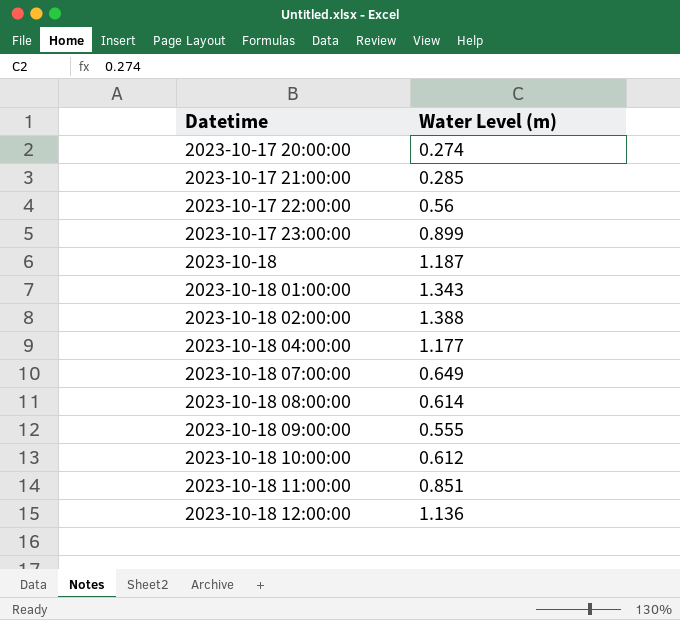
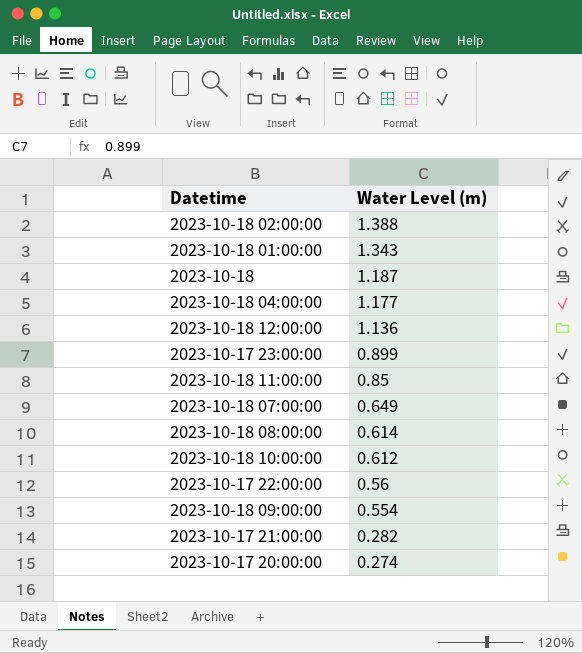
row order: Datetime ascending -> Water Level (m) descending
2023-10-18 11:00:00 | Water Level (m): 0.851 -> 0.85
2023-10-18 09:00:00 | Water Level (m): 0.555 -> 0.554
2023-10-17 21:00:00 | Water Level (m): 0.285 -> 0.282

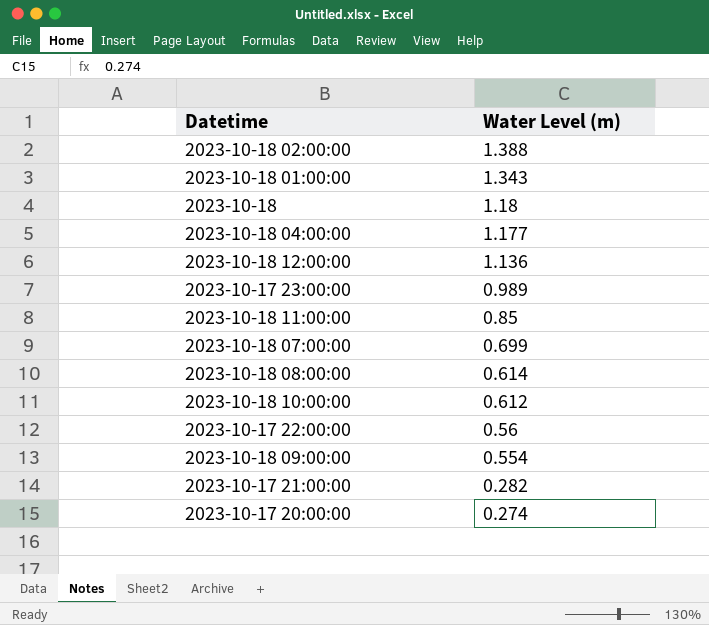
2023-10-18 | Water Level (m): 1.187 -> 1.18
2023-10-17 23:00:00 | Water Level (m): 0.899 -> 0.989
2023-10-18 07:00:00 | Water Level (m): 0.649 -> 0.699

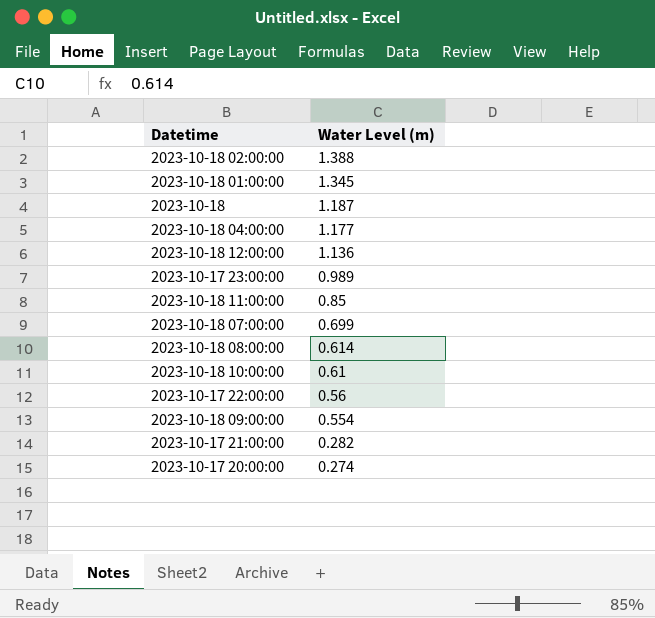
2023-10-18 01:00:00 | Water Level (m): 1.343 -> 1.345
2023-10-18 | Water Level (m): 1.18 -> 1.187
2023-10-18 10:00:00 | Water Level (m): 0.612 -> 0.61

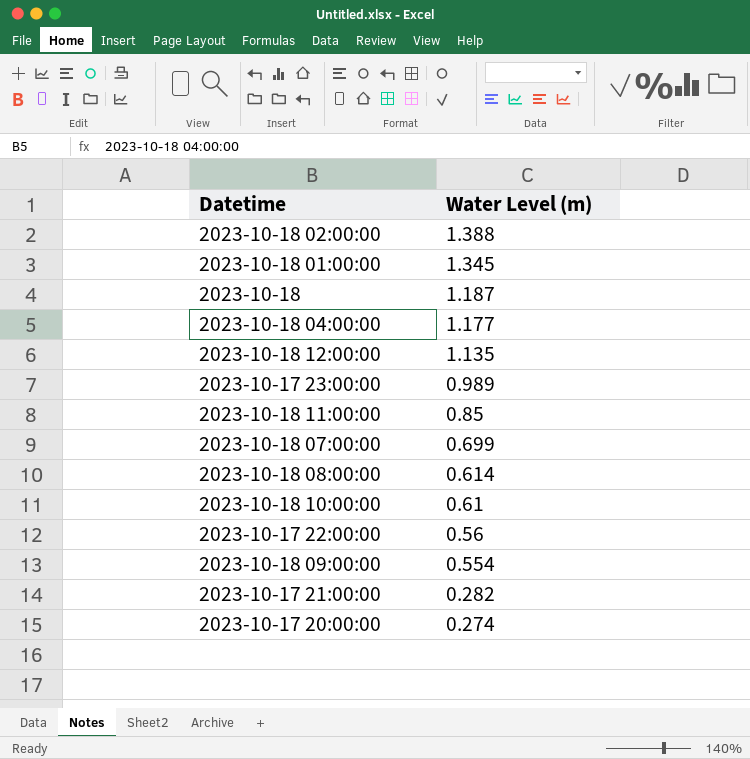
2023-10-18 12:00:00 | Water Level (m): 1.136 -> 1.135

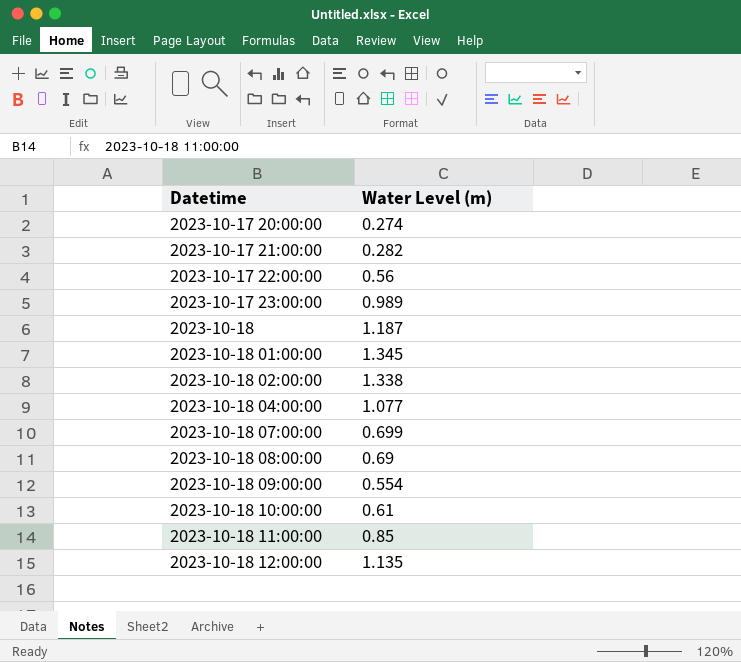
row order: Water Level (m) descending -> Datetime ascending
2023-10-18 02:00:00 | Water Level (m): 1.388 -> 1.338
2023-10-18 04:00:00 | Water Level (m): 1.177 -> 1.077
2023-10-18 08:00:00 | Water Level (m): 0.614 -> 0.69

